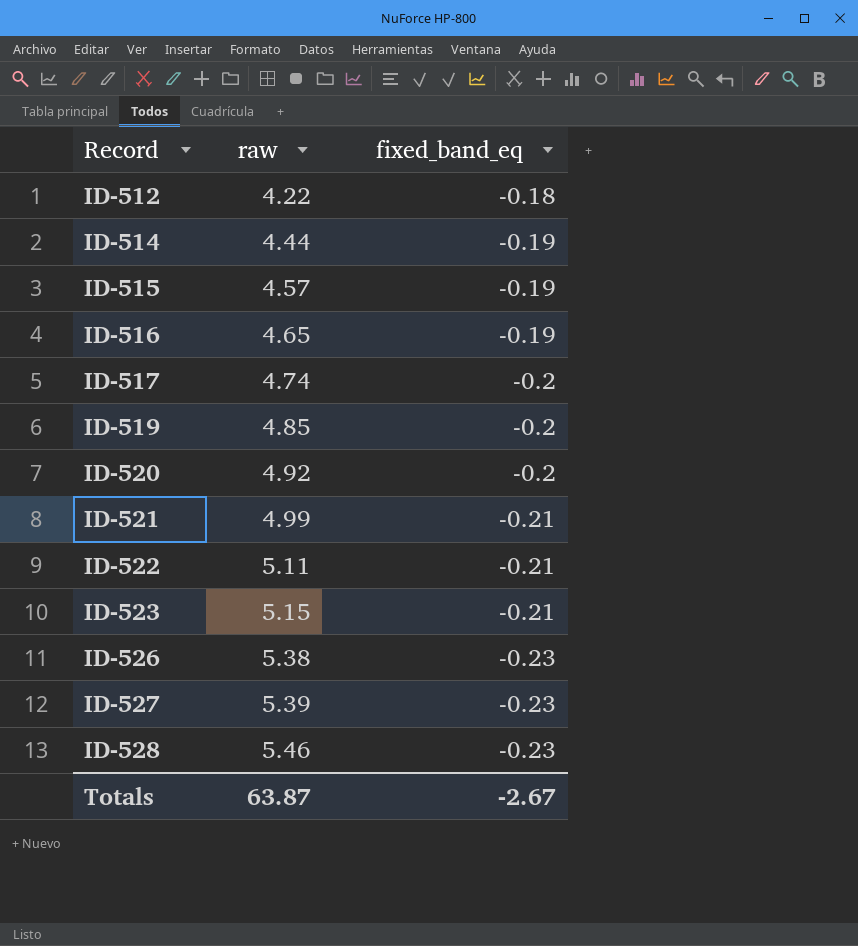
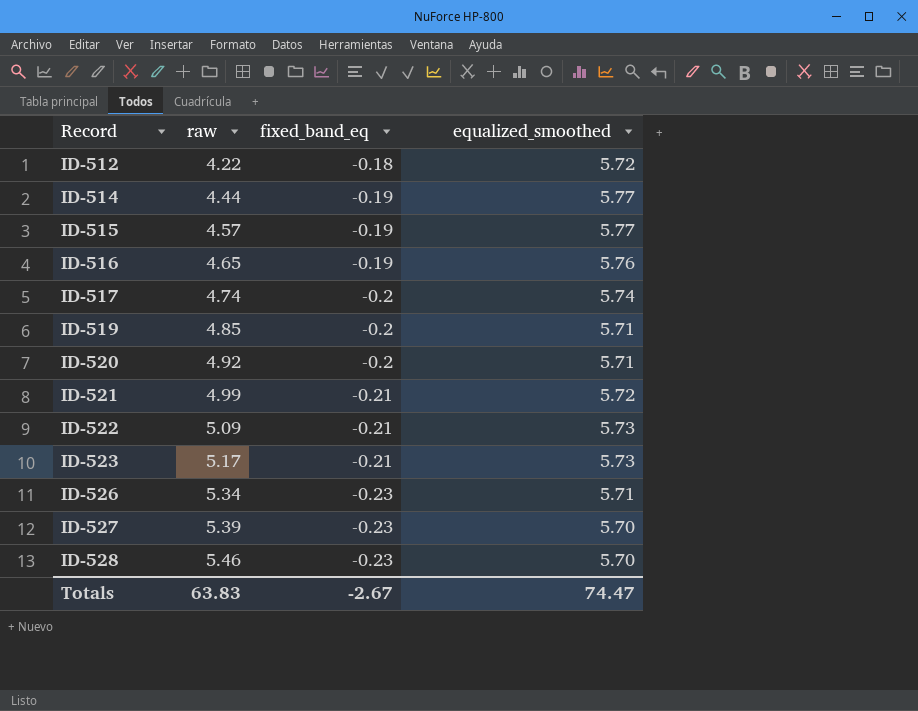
column equalized_smoothed | position: none -> 4
ID-522 | raw: 5.11 -> 5.09
ID-523 | raw: 5.15 -> 5.17
ID-526 | raw: 5.38 -> 5.34
Totals | raw: 63.87 -> 63.83

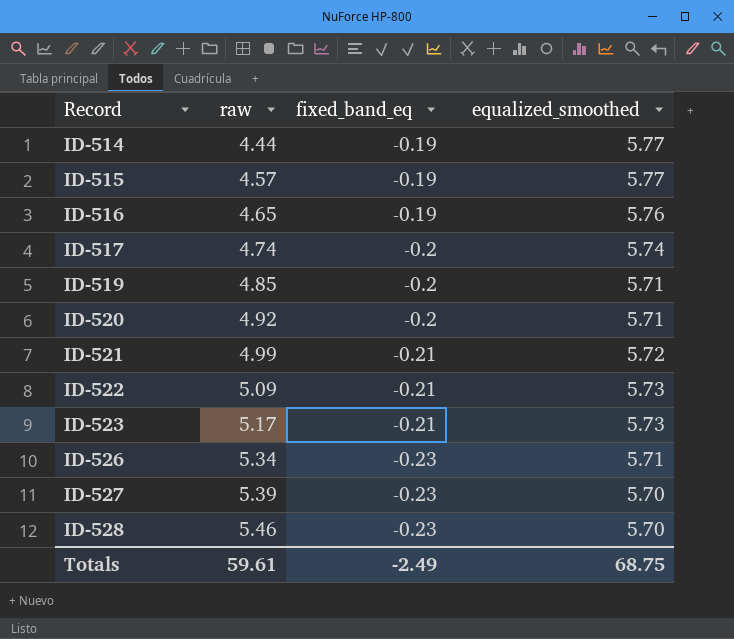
row ID-512: 4.22 | -0.18 | 5.72 -> none
Totals | raw: 63.83 -> 59.61
Totals | fixed_band_eq: -2.67 -> -2.49
Totals | equalized_smoothed: 74.47 -> 68.75

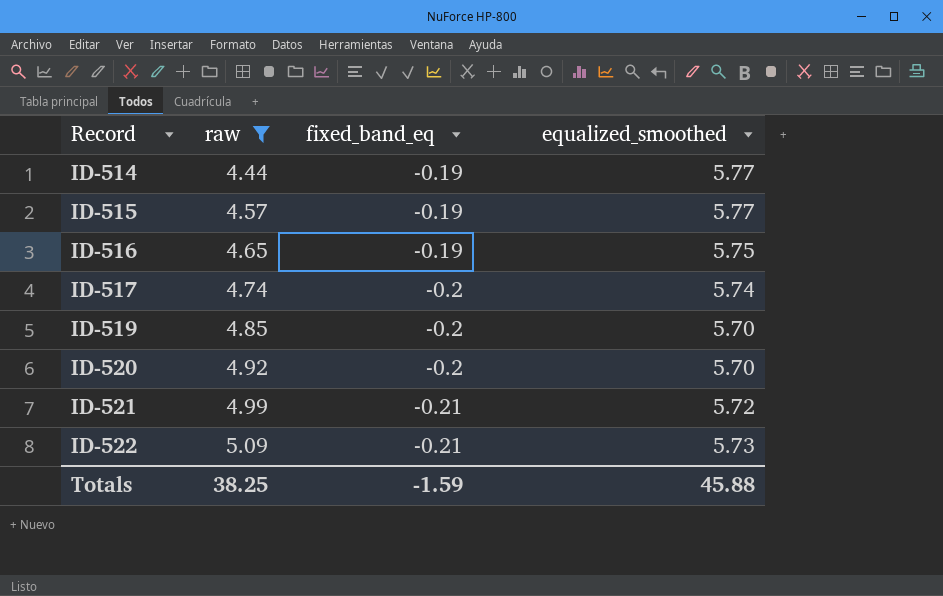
filter: none -> raw <= 5.09
ID-516 | equalized_smoothed: 5.76 -> 5.75
ID-519 | equalized_smoothed: 5.71 -> 5.70
ID-520 | equalized_smoothed: 5.71 -> 5.70
Totals | raw: 59.61 -> 38.25
Totals | fixed_band_eq: -2.49 -> -1.59
Totals | equalized_smoothed: 68.75 -> 45.88

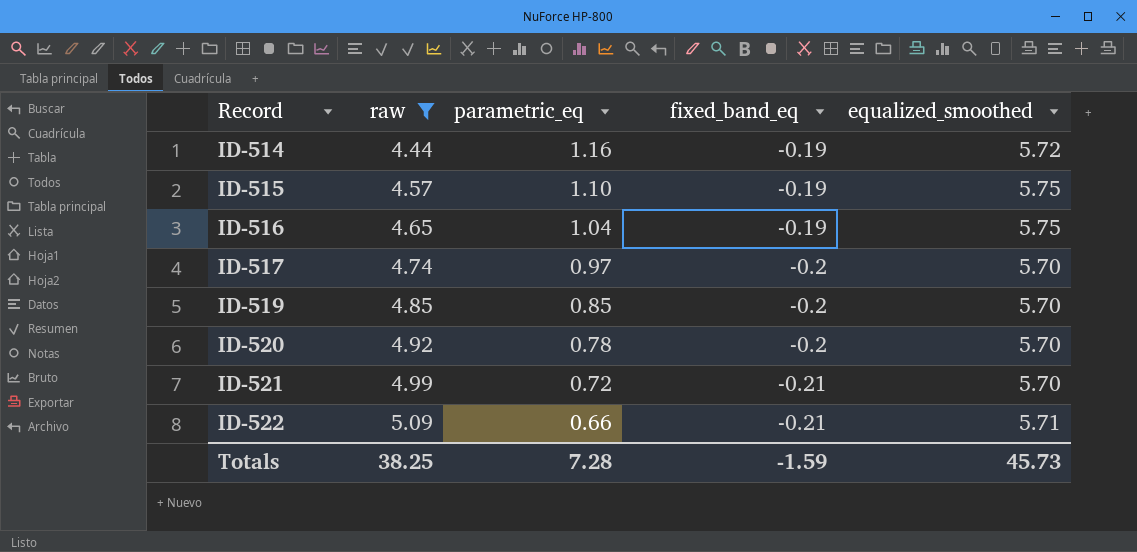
column parametric_eq | position: none -> 3
ID-514 | equalized_smoothed: 5.77 -> 5.72
ID-515 | equalized_smoothed: 5.77 -> 5.75
ID-517 | equalized_smoothed: 5.74 -> 5.70
ID-521 | equalized_smoothed: 5.72 -> 5.70
ID-522 | equalized_smoothed: 5.73 -> 5.71
Totals | equalized_smoothed: 45.88 -> 45.73

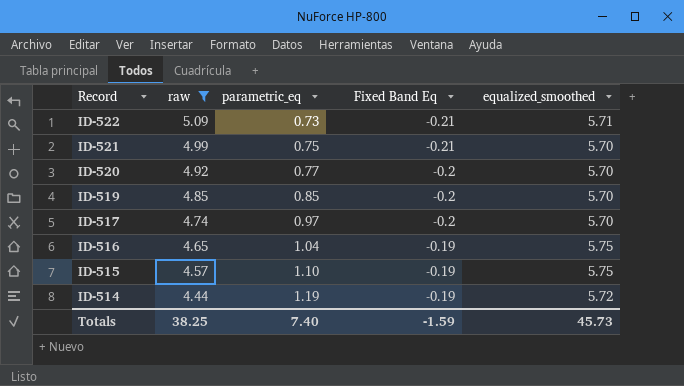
row order: Record ascending -> Record descending
column name: fixed_band_eq -> Fixed Band Eq
ID-522 | parametric_eq: 0.66 -> 0.73
ID-521 | parametric_eq: 0.72 -> 0.75
ID-520 | parametric_eq: 0.78 -> 0.77
ID-514 | parametric_eq: 1.16 -> 1.19
Totals | parametric_eq: 7.28 -> 7.40

